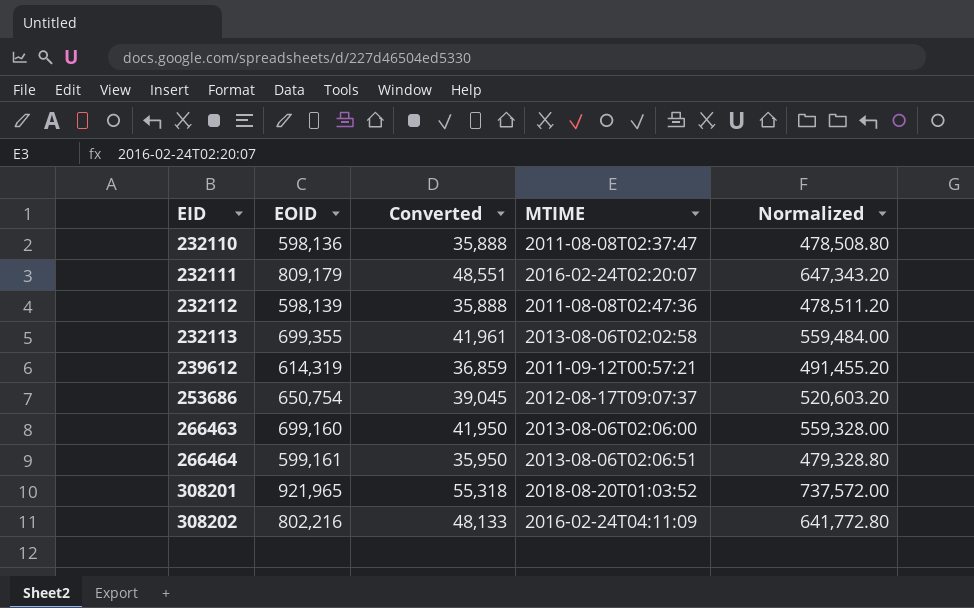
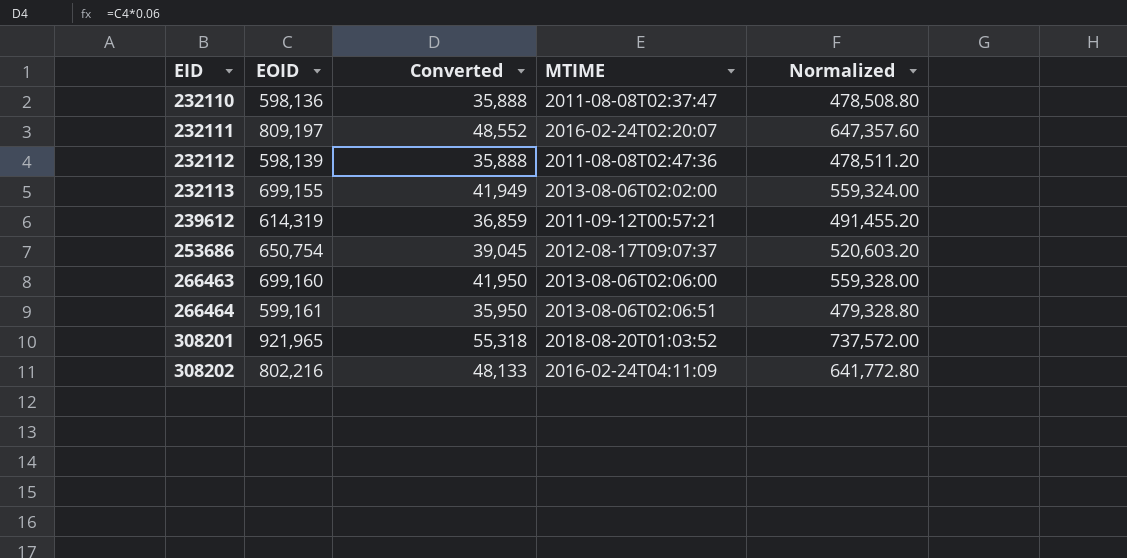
232111 | EOID: 809,179 -> 809,197
232111 | Converted: 48,551 -> 48,552
232111 | Normalized: 647,343.20 -> 647,357.60
232113 | EOID: 699,355 -> 699,155
232113 | Converted: 41,961 -> 41,949
232113 | MTIME: 2013-08-06T02:02:58 -> 2013-08-06T02:02:00
232113 | Normalized: 559,484.00 -> 559,324.00

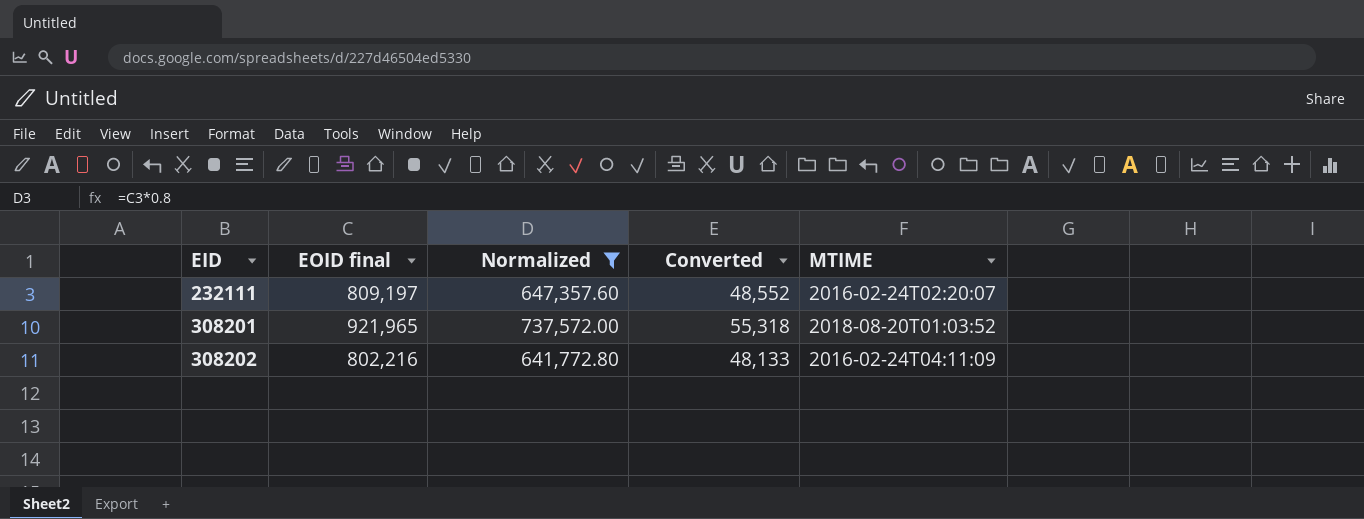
filter: none -> Normalized >= 641,772.80
column name: EOID -> EOID final
column Normalized | position: 5 -> 3

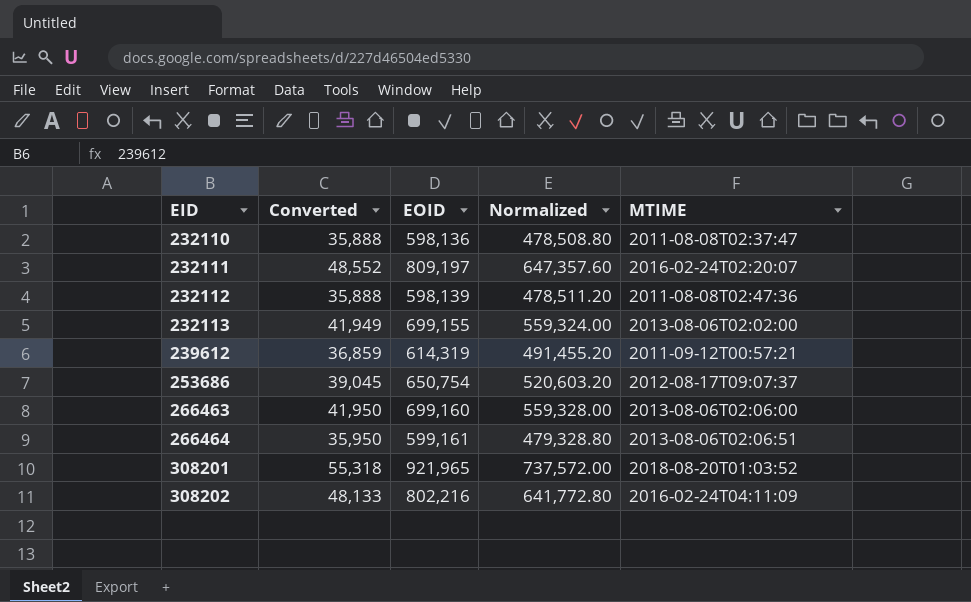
filter: Normalized >= 641,772.80 -> none
column Converted | position: 4 -> 2
column name: EOID final -> EOID

